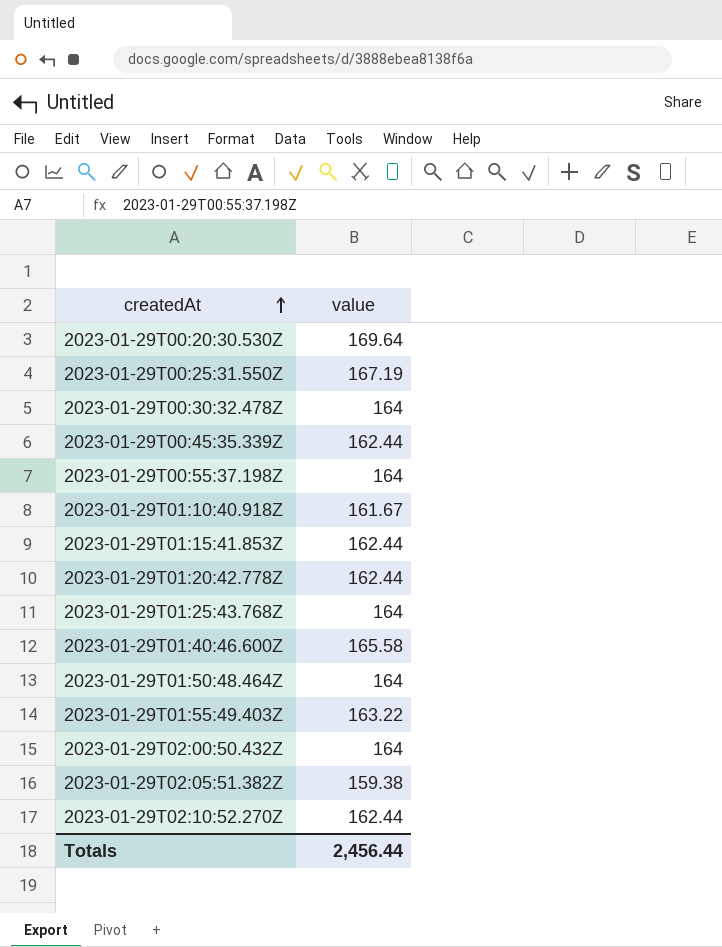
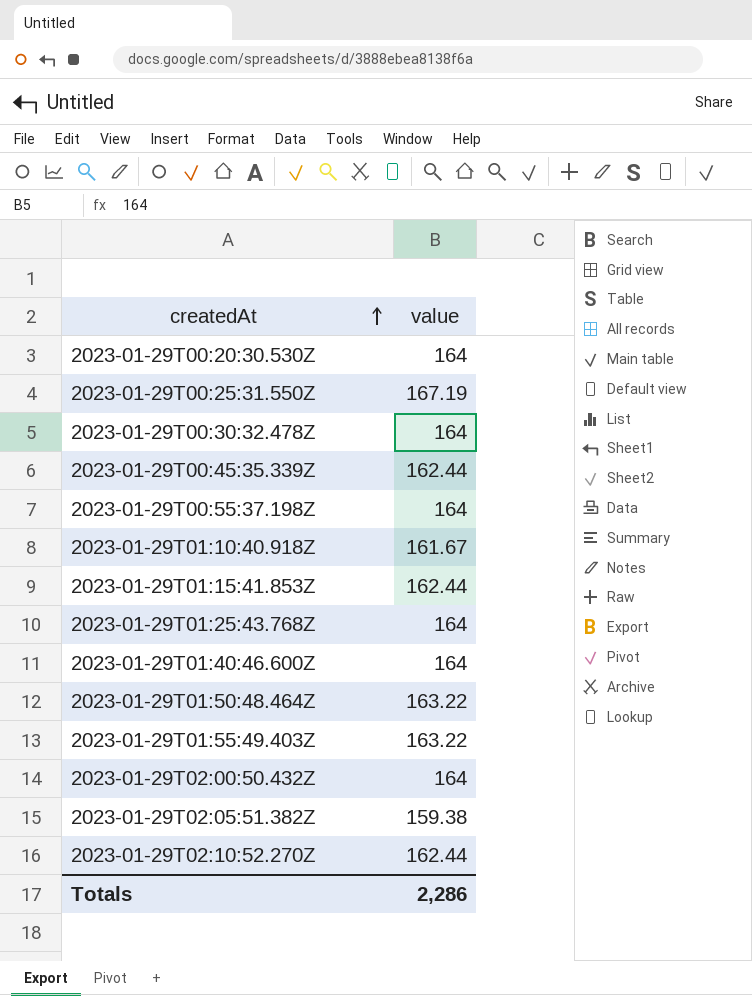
row 2023-01-29T01:20:42.778Z: 162.44 -> none
2023-01-29T00:20:30.530Z | value: 169.64 -> 164
2023-01-29T01:40:46.600Z | value: 165.58 -> 164
2023-01-29T01:50:48.464Z | value: 164 -> 163.22
Totals | value: 2,456.44 -> 2,286

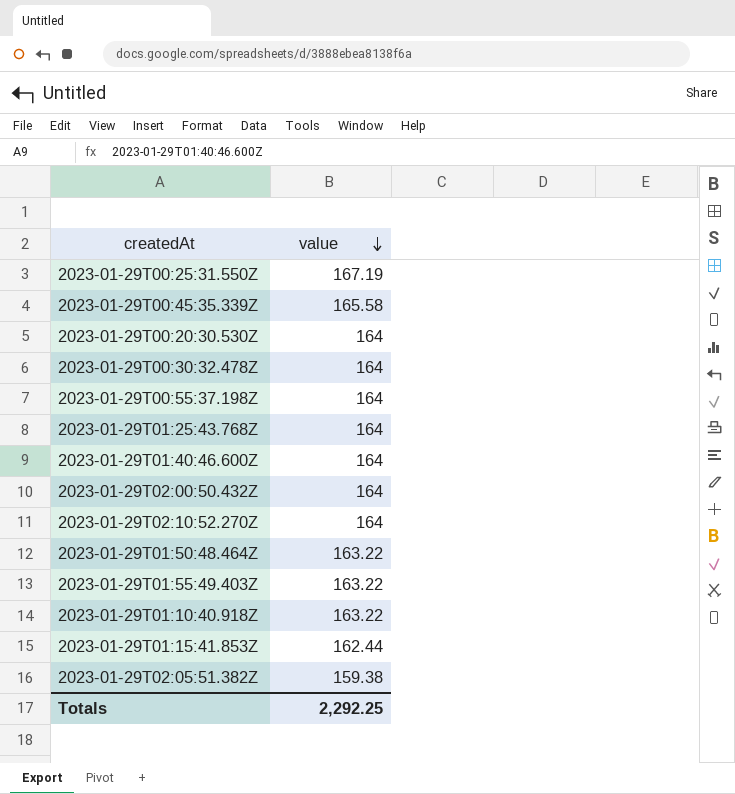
row order: createdAt ascending -> value descending
2023-01-29T00:45:35.339Z | value: 162.44 -> 165.58
2023-01-29T02:10:52.270Z | value: 162.44 -> 164
2023-01-29T01:10:40.918Z | value: 161.67 -> 163.22
Totals | value: 2,286 -> 2,292.25

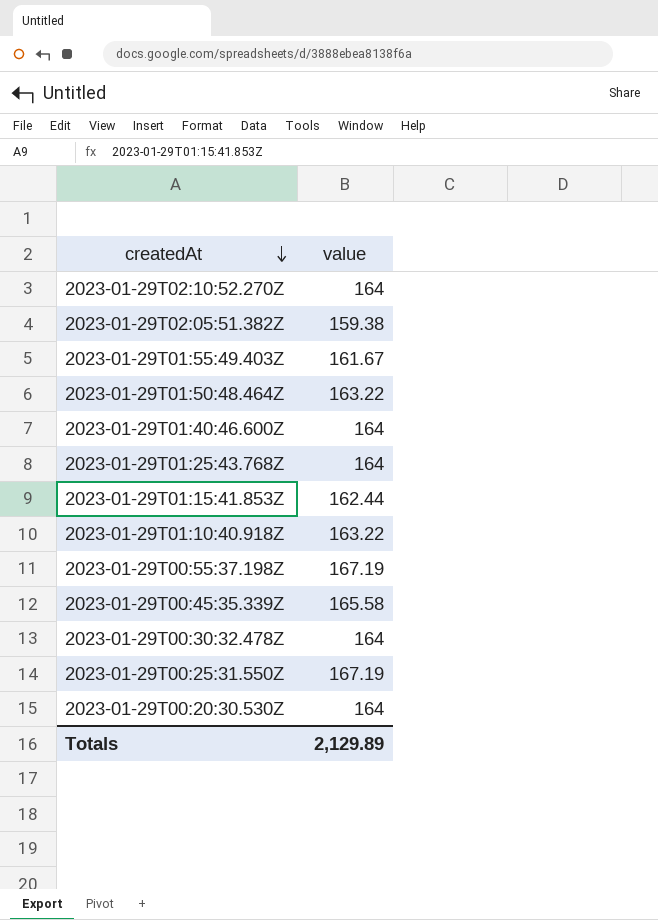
row order: value descending -> createdAt descending
row 2023-01-29T02:00:50.432Z: 164 -> none
2023-01-29T01:55:49.403Z | value: 163.22 -> 161.67
2023-01-29T00:55:37.198Z | value: 164 -> 167.19
Totals | value: 2,292.25 -> 2,129.89

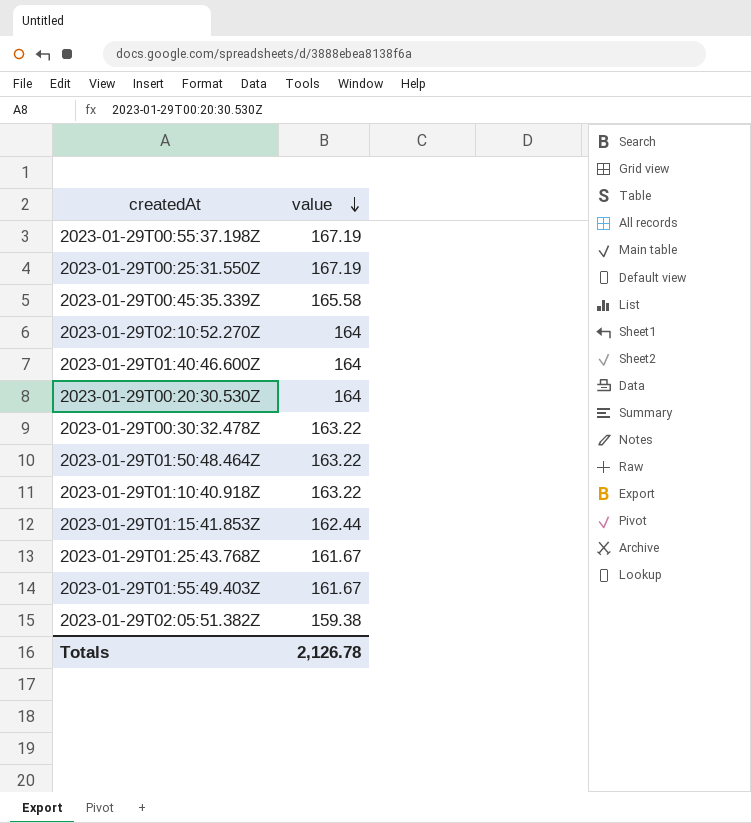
row order: createdAt descending -> value descending
2023-01-29T00:30:32.478Z | value: 164 -> 163.22
2023-01-29T01:25:43.768Z | value: 164 -> 161.67
Totals | value: 2,129.89 -> 2,126.78

